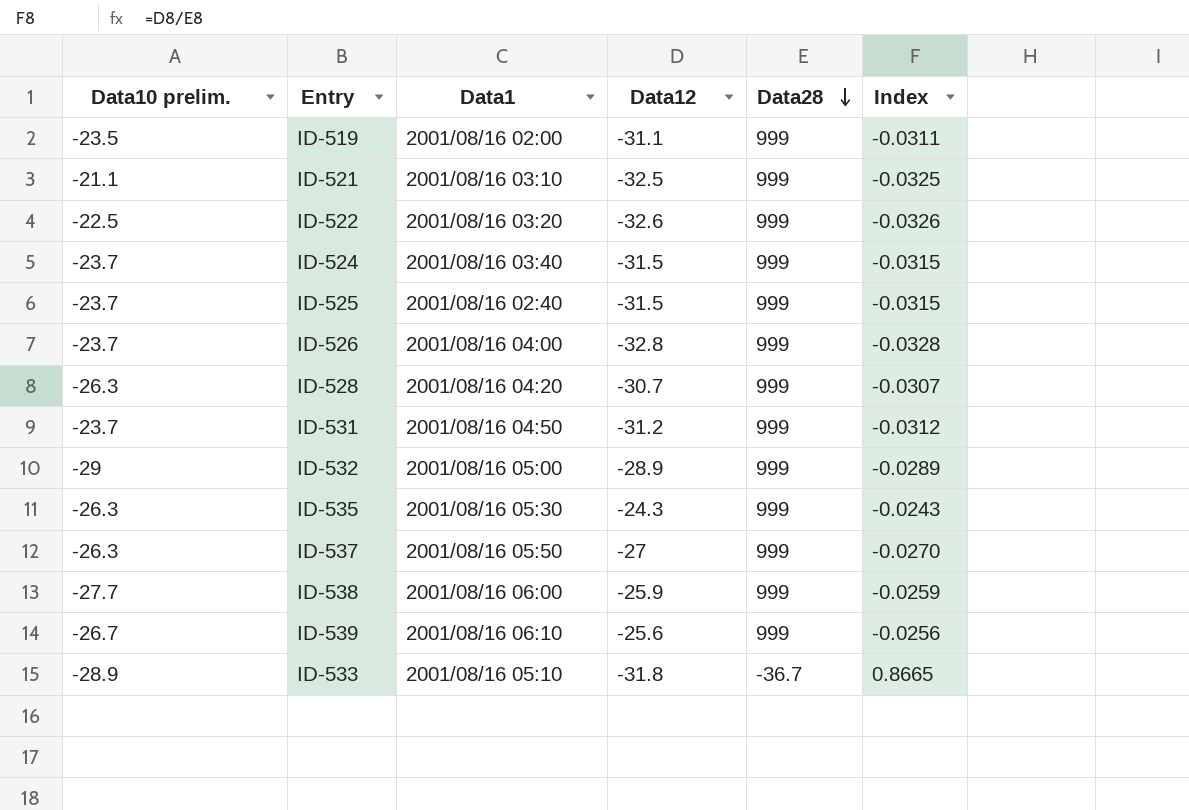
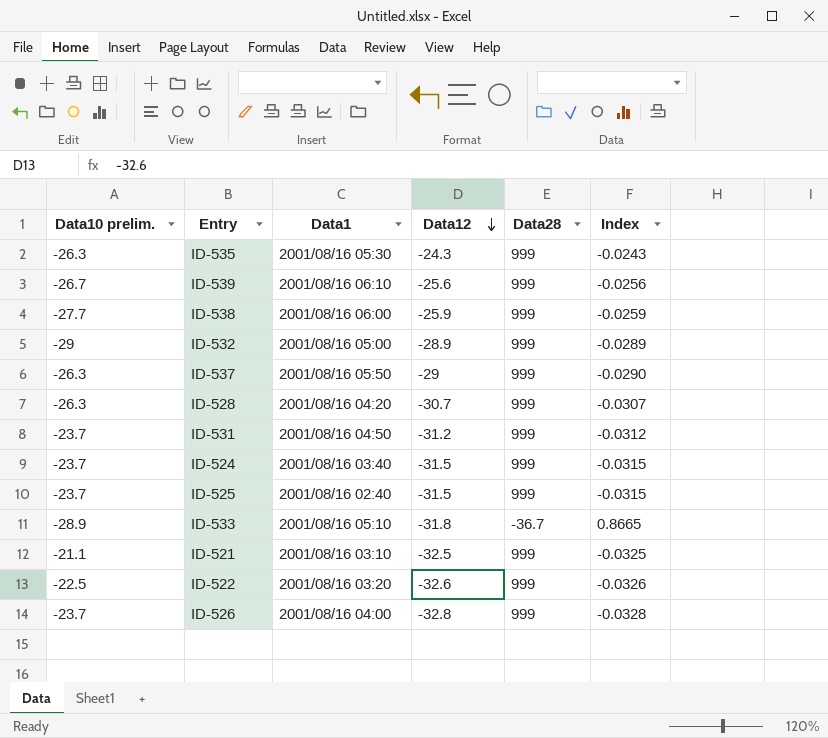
row order: Data28 descending -> Data12 descending
row ID-519: -23.5 | 2001/08/16 02:00 | -31.1 | 999 | -0.0311 -> none
ID-537 | Data12: -27 -> -29
ID-537 | Index: -0.0270 -> -0.0290

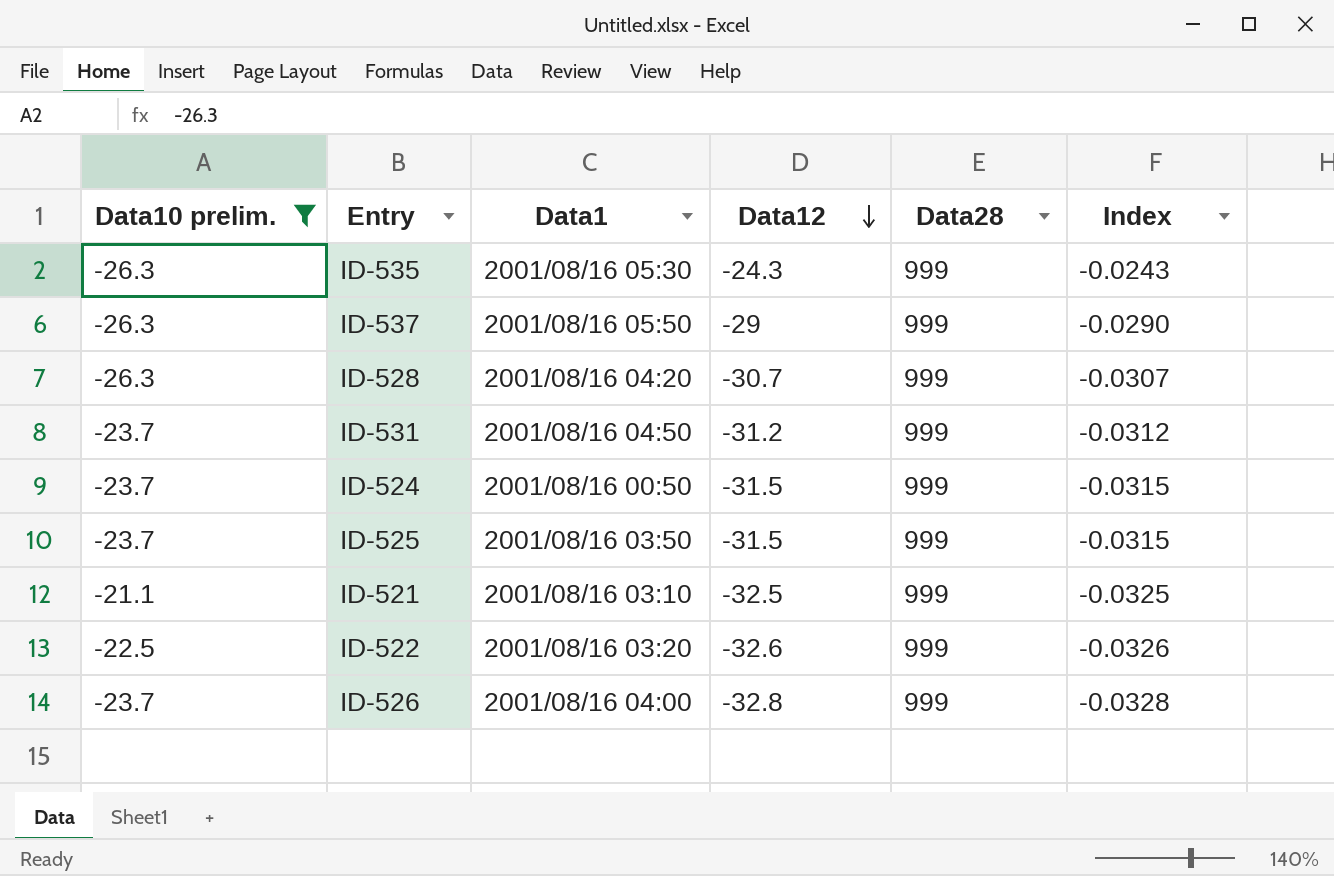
filter: none -> Data10 prelim. >= -26.3
ID-524 | Data1: 2001/08/16 03:40 -> 2001/08/16 00:50
ID-525 | Data1: 2001/08/16 02:40 -> 2001/08/16 03:50

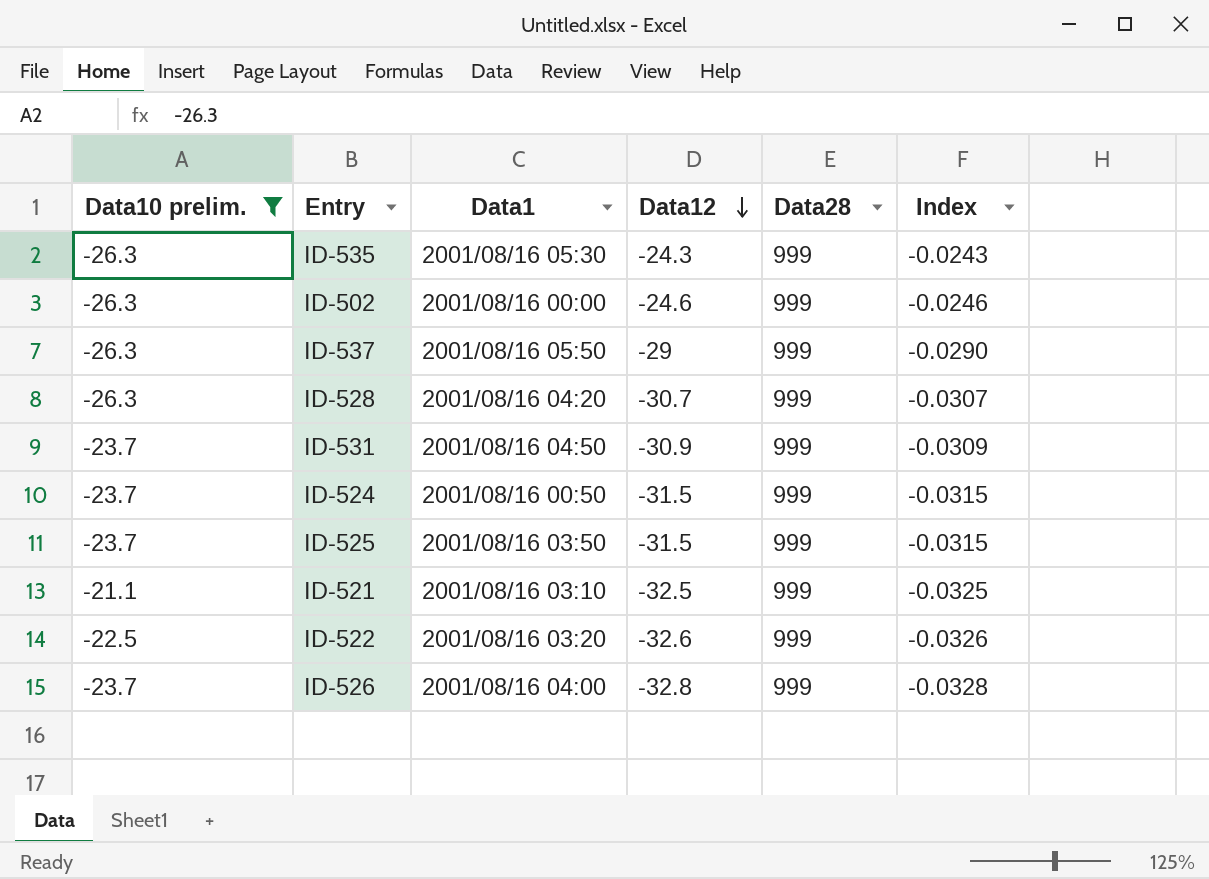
row ID-502: none -> -26.3 | 2001/08/16 00:00 | -24.6 | 999 | -0.0246
ID-531 | Data12: -31.2 -> -30.9
ID-531 | Index: -0.0312 -> -0.0309

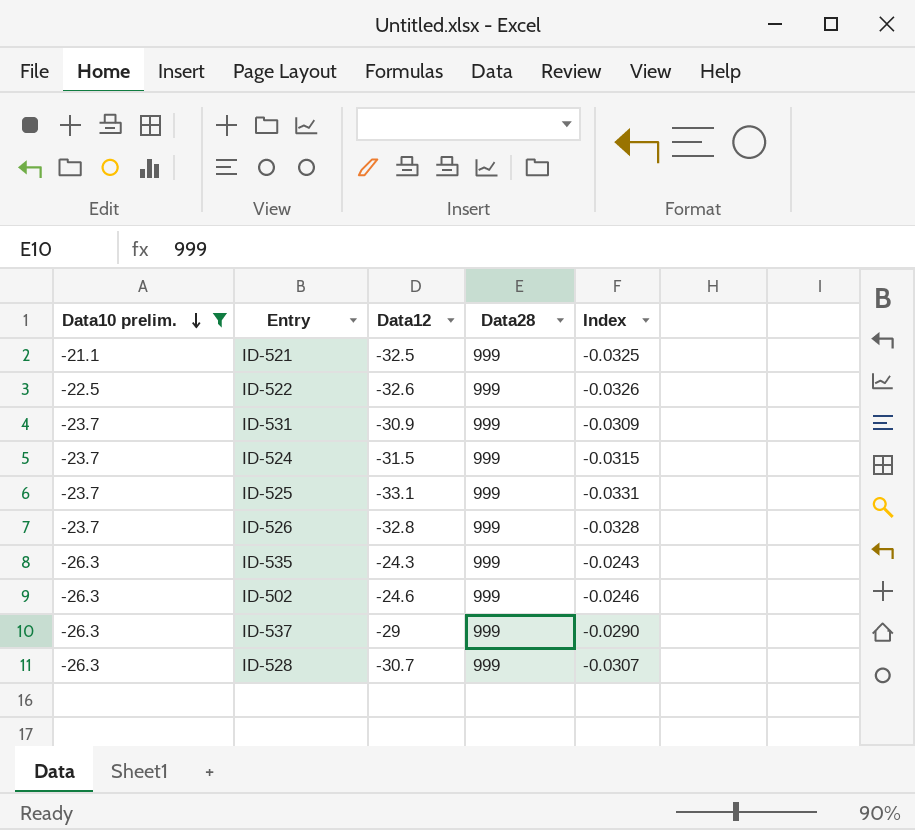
row order: Data12 descending -> Data10 prelim. descending
column Data1 | position: 3 -> none
ID-525 | Data12: -31.5 -> -33.1
ID-525 | Index: -0.0315 -> -0.0331

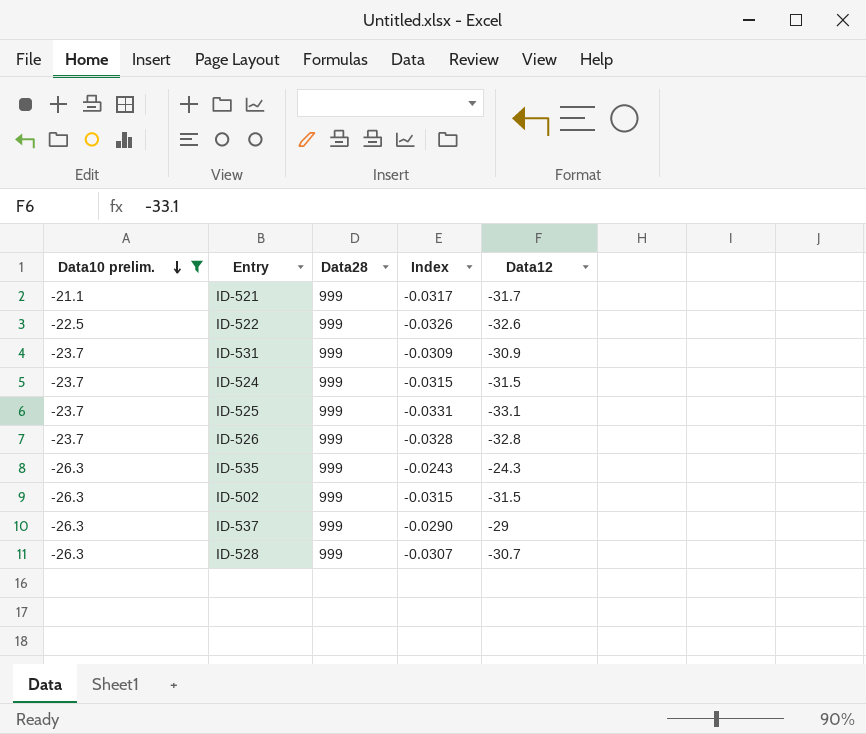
column Data12 | position: 3 -> 5
ID-521 | Index: -0.0325 -> -0.0317
ID-521 | Data12: -32.5 -> -31.7
ID-502 | Index: -0.0246 -> -0.0315
ID-502 | Data12: -24.6 -> -31.5

